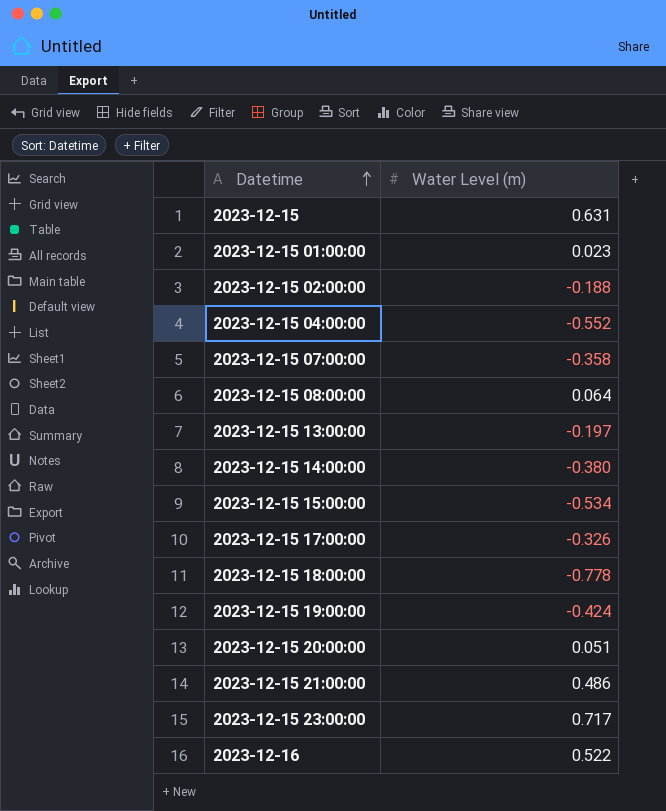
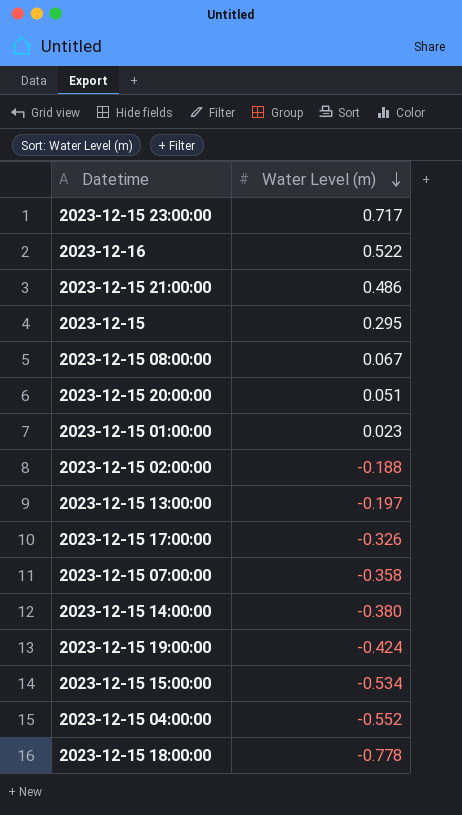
row order: Datetime ascending -> Water Level (m) descending
2023-12-15 | Water Level (m): 0.631 -> 0.295
2023-12-15 08:00:00 | Water Level (m): 0.064 -> 0.067

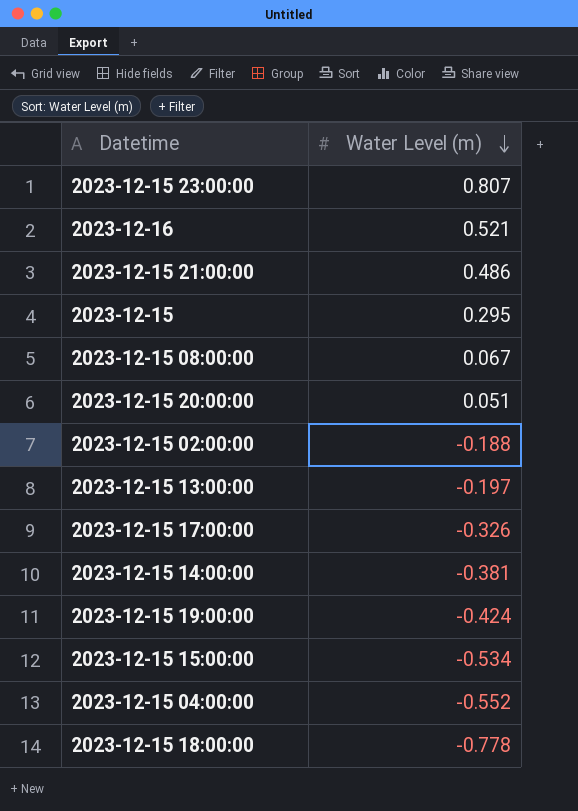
row 2023-12-15 01:00:00: 0.023 -> none
row 2023-12-15 07:00:00: -0.358 -> none
2023-12-15 23:00:00 | Water Level (m): 0.717 -> 0.807
2023-12-16 | Water Level (m): 0.522 -> 0.521
2023-12-15 14:00:00 | Water Level (m): -0.380 -> -0.381

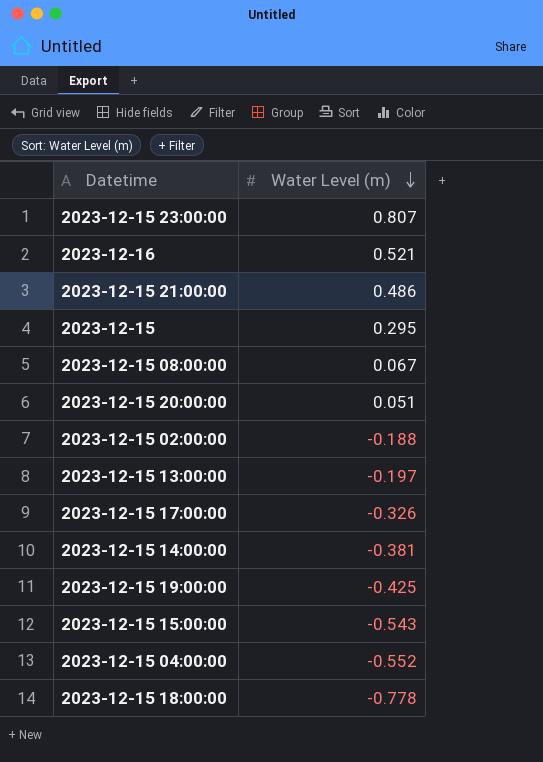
2023-12-15 19:00:00 | Water Level (m): -0.424 -> -0.425
2023-12-15 15:00:00 | Water Level (m): -0.534 -> -0.543

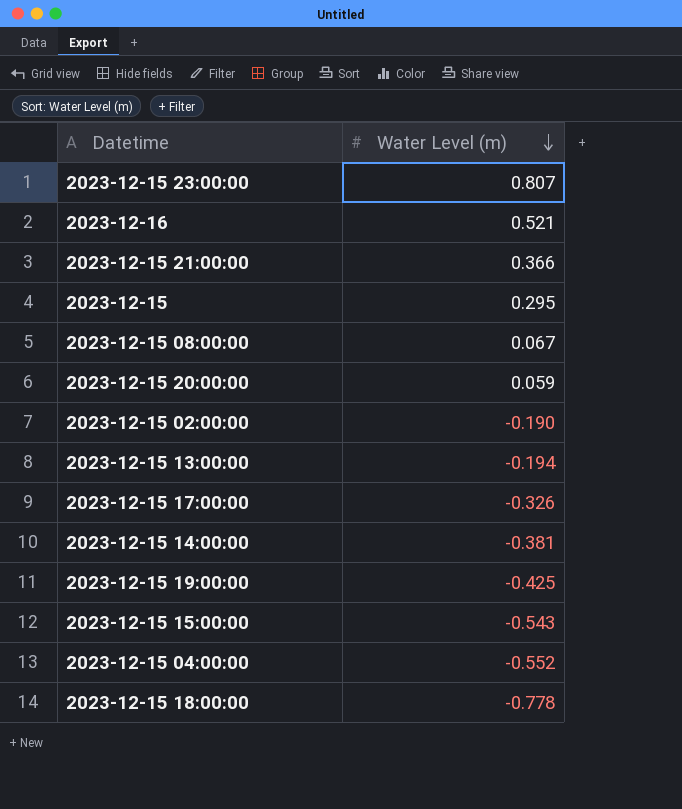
2023-12-15 21:00:00 | Water Level (m): 0.486 -> 0.366
2023-12-15 20:00:00 | Water Level (m): 0.051 -> 0.059
2023-12-15 02:00:00 | Water Level (m): -0.188 -> -0.190
2023-12-15 13:00:00 | Water Level (m): -0.197 -> -0.194

